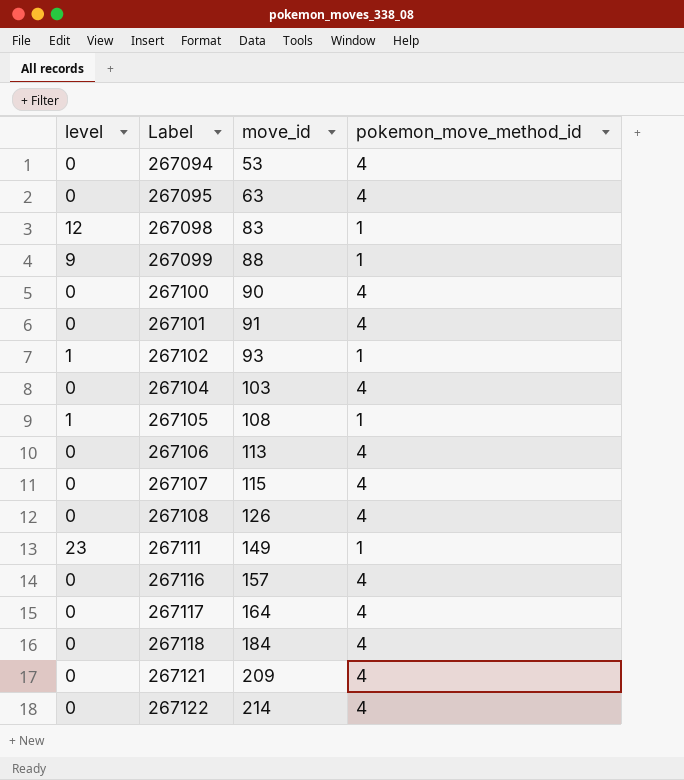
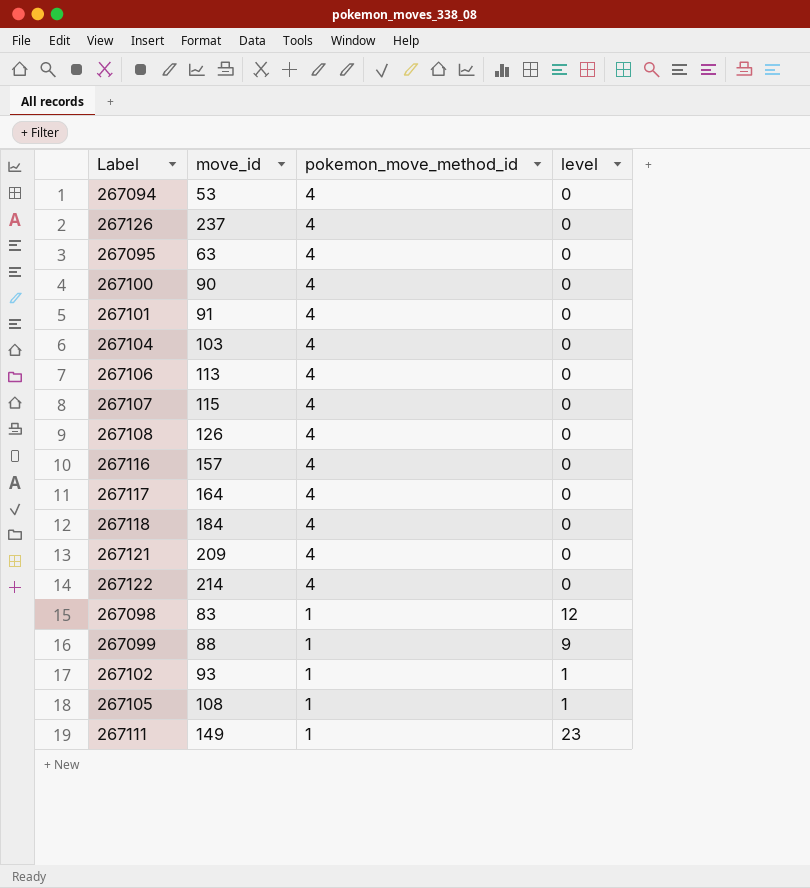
row order: Label ascending -> pokemon_move_method_id descending
column level | position: 1 -> 4
row 267126: none -> 237 | 4 | 0

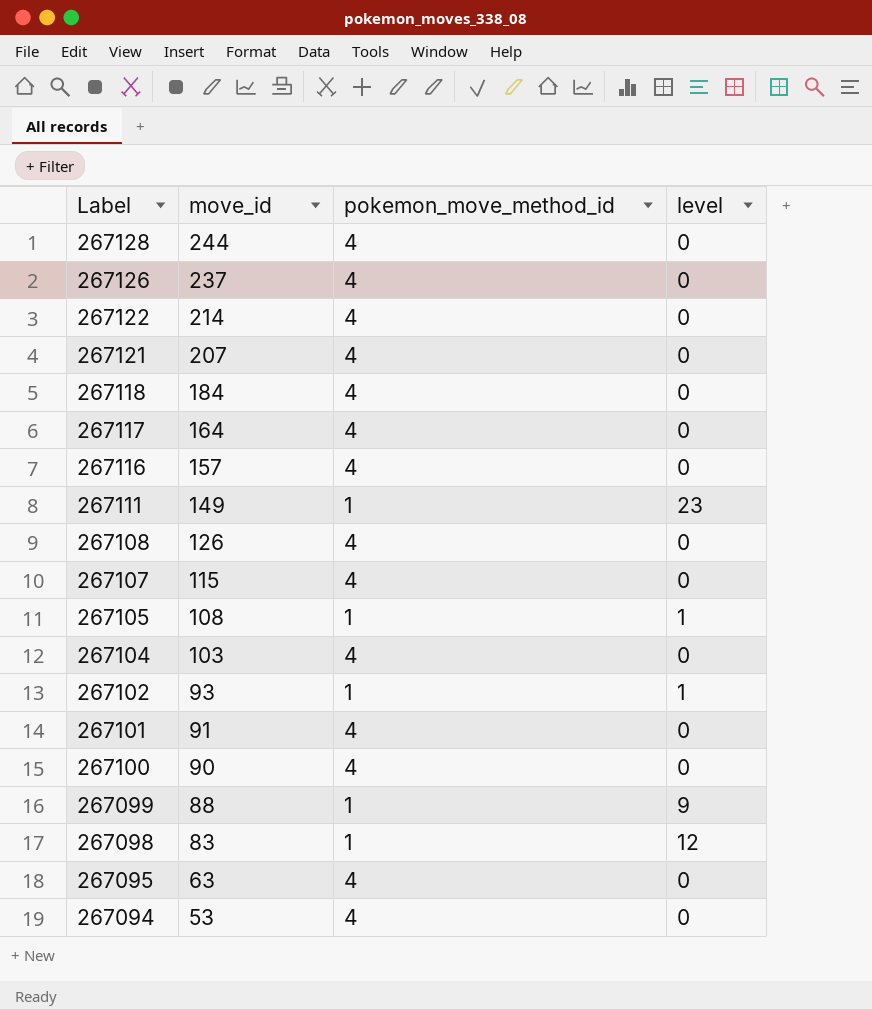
row order: pokemon_move_method_id descending -> Label descending
row 267106: 113 | 4 | 0 -> none
row 267128: none -> 244 | 4 | 0
267121 | move_id: 209 -> 207

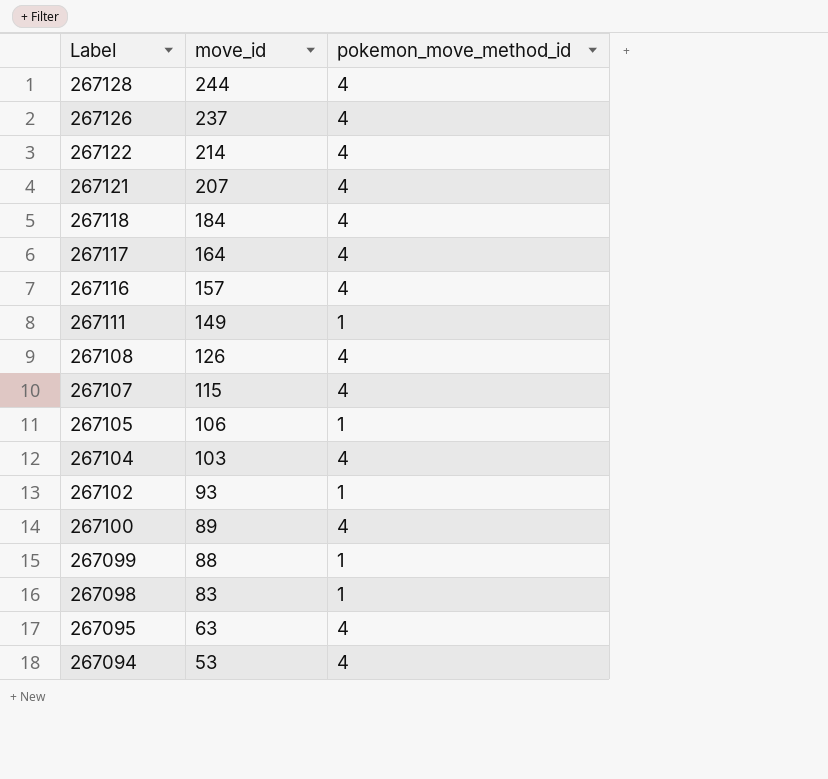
column level | position: 4 -> none
row 267101: 91 | 4 | 0 -> none
267105 | move_id: 108 -> 106
267100 | move_id: 90 -> 89

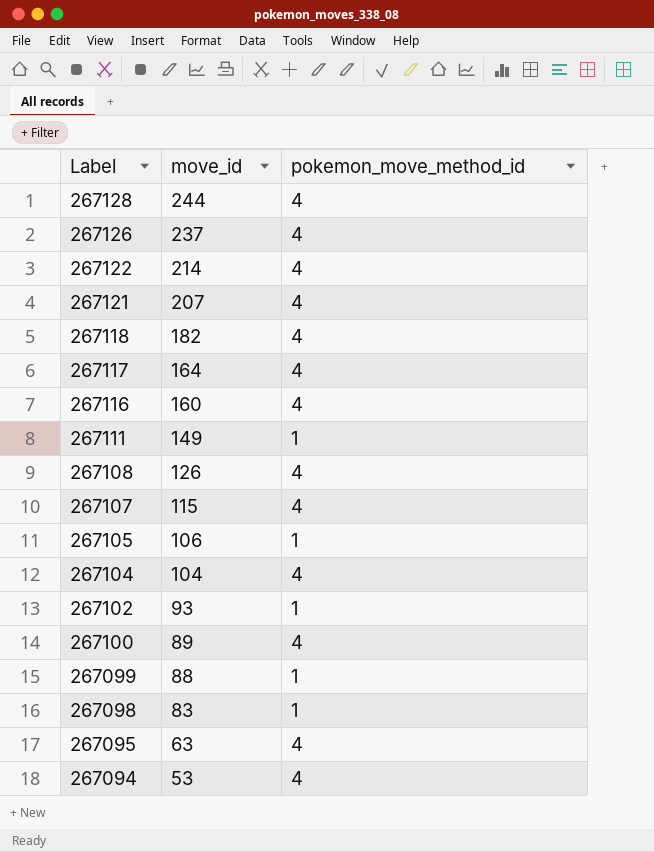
267118 | move_id: 184 -> 182
267116 | move_id: 157 -> 160
267104 | move_id: 103 -> 104

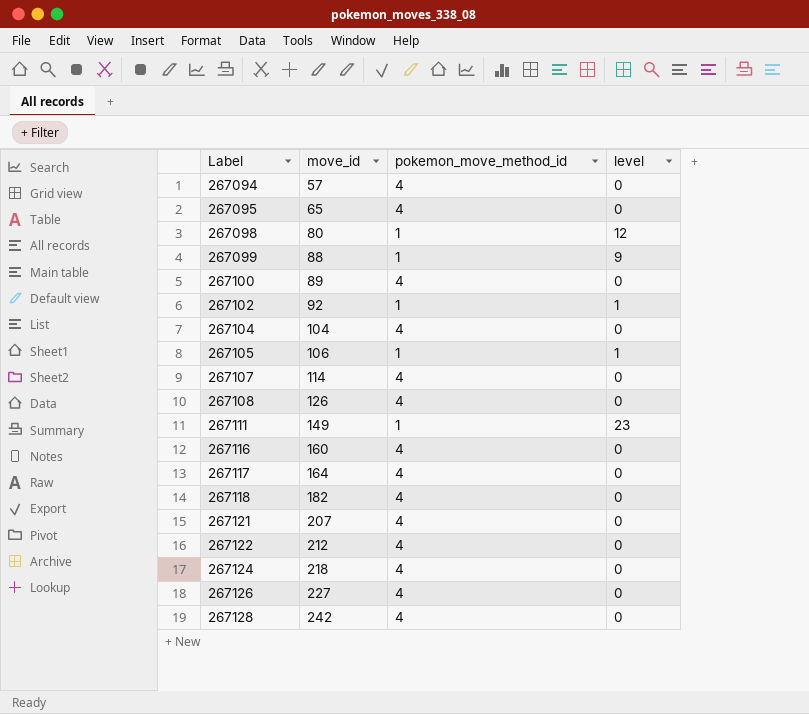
row order: Label descending -> Label ascending
column level | position: none -> 4
267094 | move_id: 53 -> 57
267095 | move_id: 63 -> 65
267098 | move_id: 83 -> 80
267102 | move_id: 93 -> 92
267107 | move_id: 115 -> 114
267122 | move_id: 214 -> 212
row 267124: none -> 218 | 4 | 0
267126 | move_id: 237 -> 227
267128 | move_id: 244 -> 242

